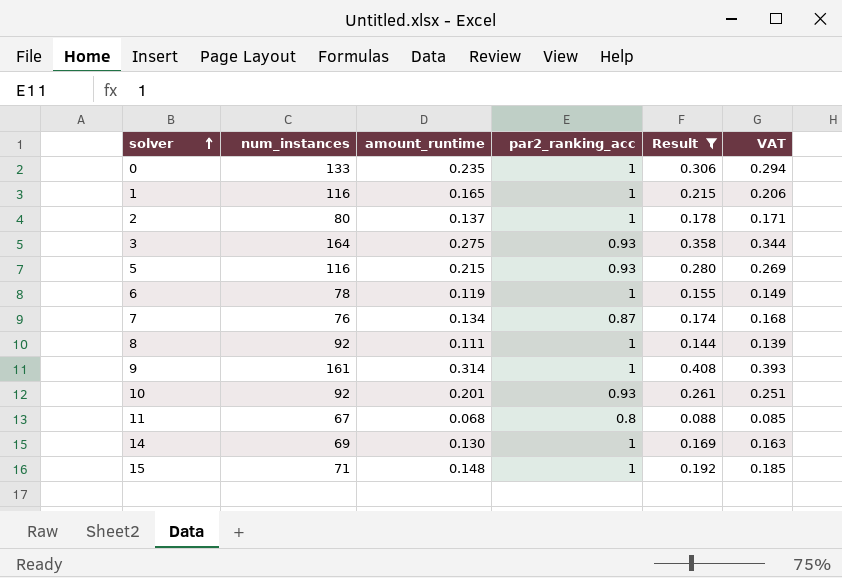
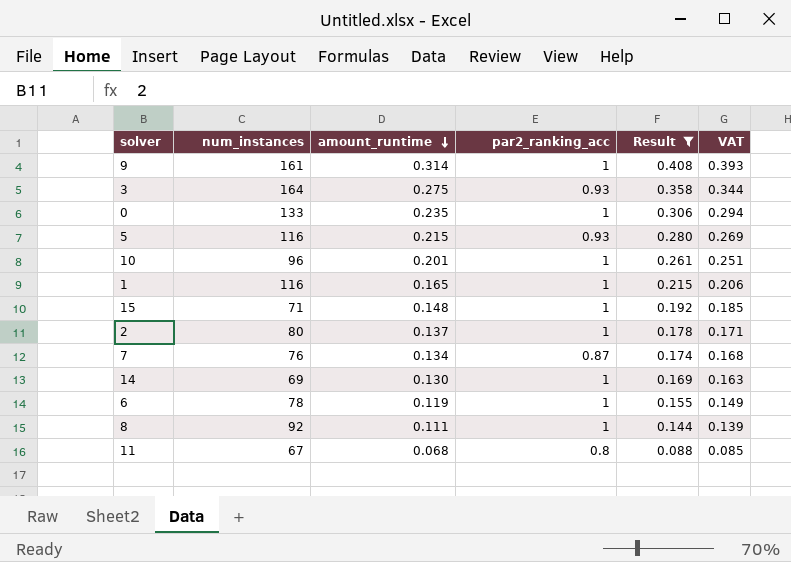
row order: solver ascending -> amount_runtime descending
10 | num_instances: 92 -> 96
10 | par2_ranking_acc: 0.93 -> 1

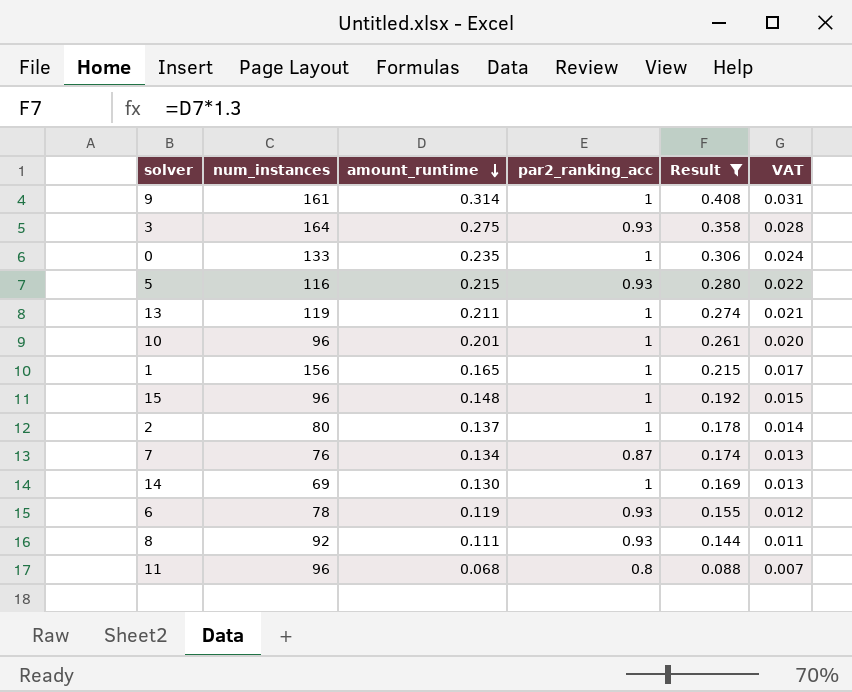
column VAT | formula: [amount_runtime] * 1.25 -> [amount_runtime] * 0.1
row 13: none -> 119 | 0.211 | 1 | 0.274 | 0.021
1 | num_instances: 116 -> 156
15 | num_instances: 71 -> 96
6 | par2_ranking_acc: 1 -> 0.93
8 | par2_ranking_acc: 1 -> 0.93
11 | num_instances: 67 -> 96

